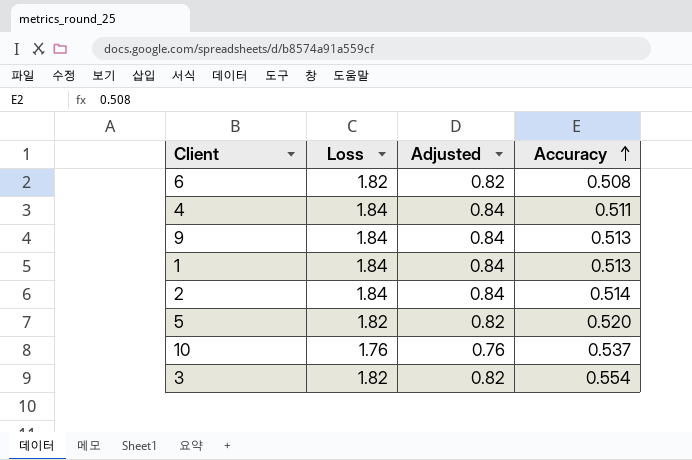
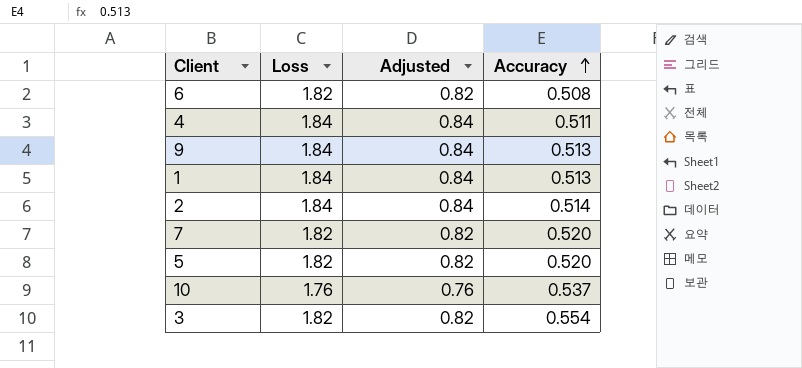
row 7: none -> 1.82 | 0.82 | 0.520

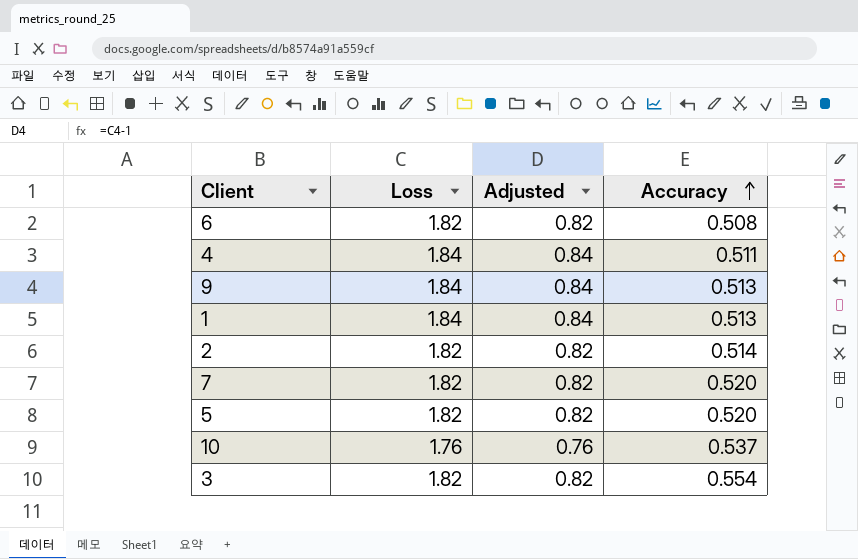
2 | Loss: 1.84 -> 1.82
2 | Adjusted: 0.84 -> 0.82

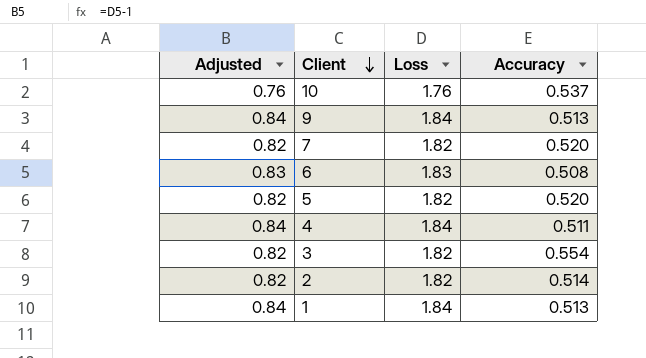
row order: Accuracy ascending -> Client descending
column Adjusted | position: 3 -> 1
6 | Adjusted: 0.82 -> 0.83
6 | Loss: 1.82 -> 1.83

